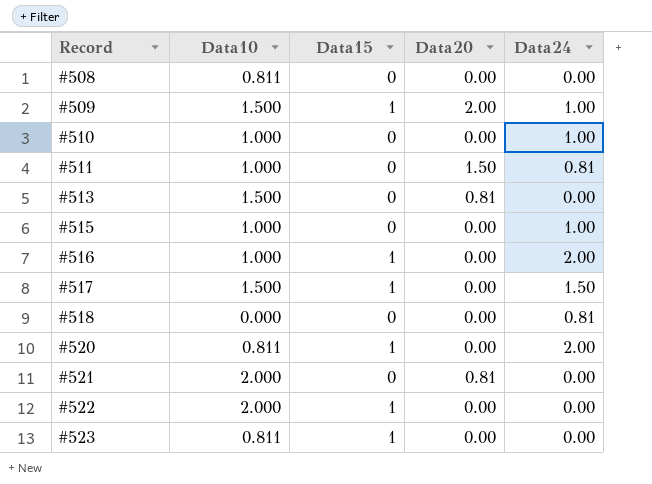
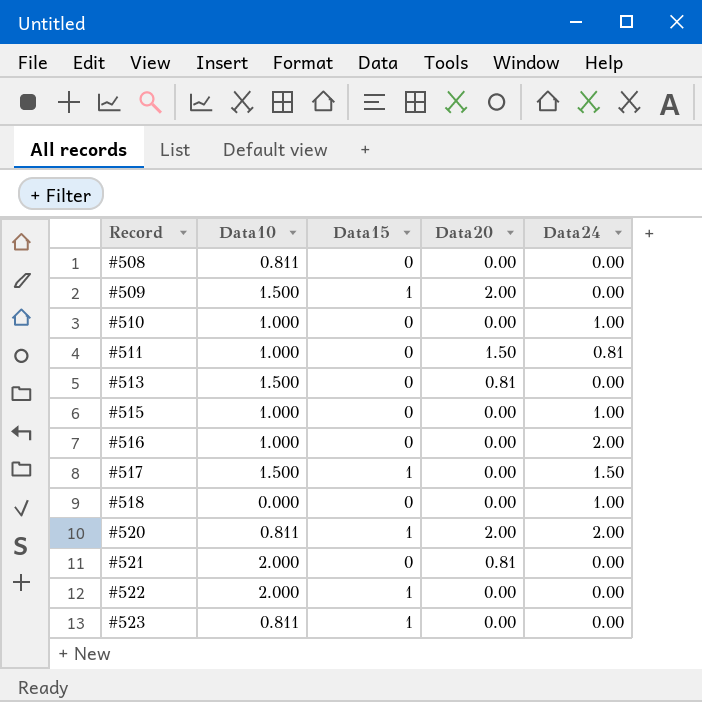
#509 | Data24: 1.00 -> 0.00
#516 | Data15: 1 -> 0
#518 | Data24: 0.81 -> 1.00
#520 | Data20: 0.00 -> 2.00

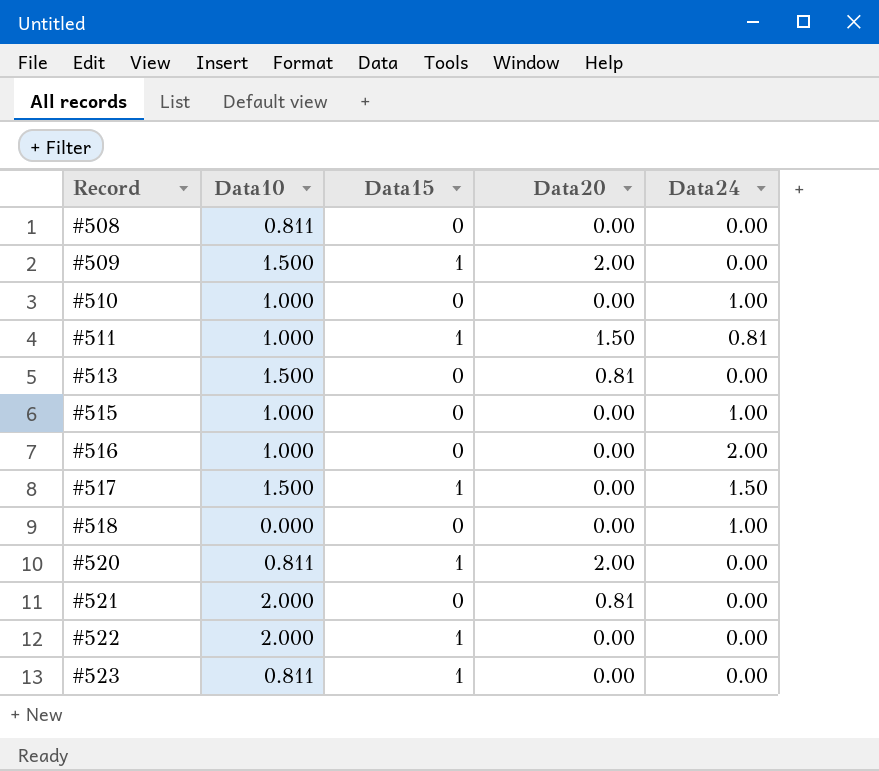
#511 | Data15: 0 -> 1
#520 | Data24: 2.00 -> 0.00

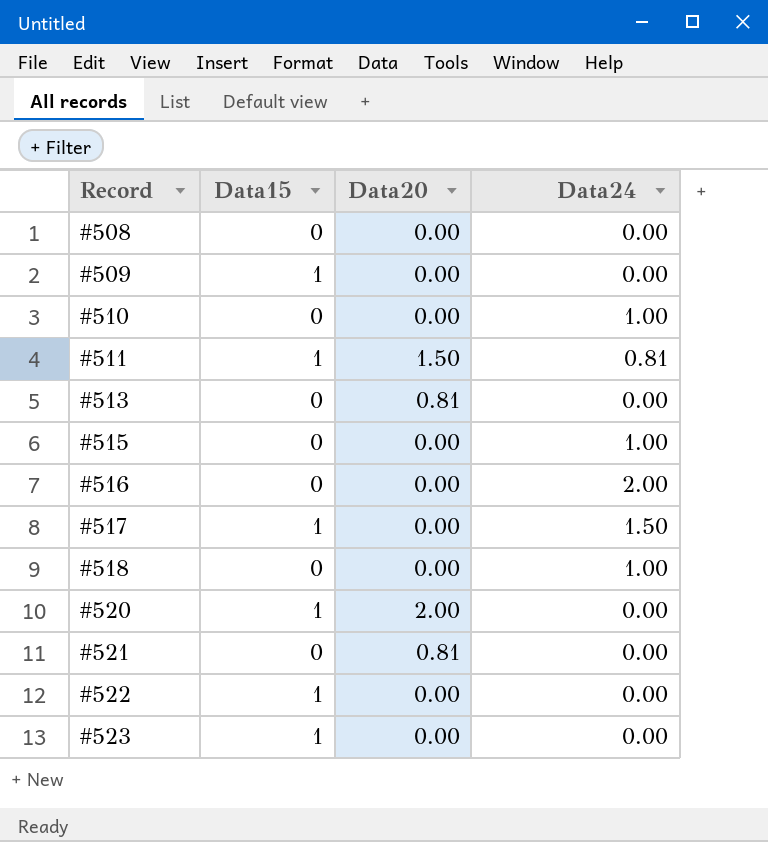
column Data10 | position: 2 -> none
#509 | Data20: 2.00 -> 0.00

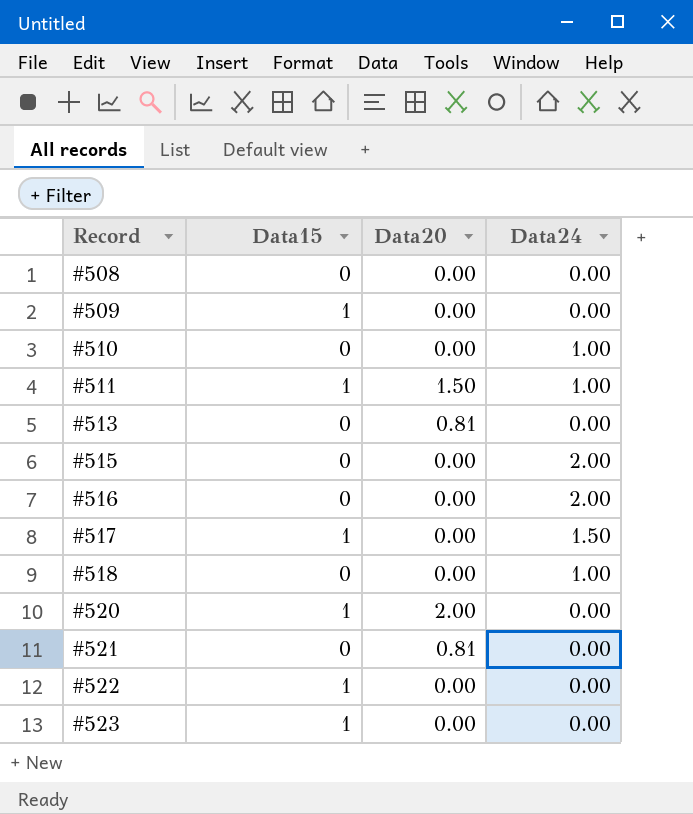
#511 | Data24: 0.81 -> 1.00
#515 | Data24: 1.00 -> 2.00

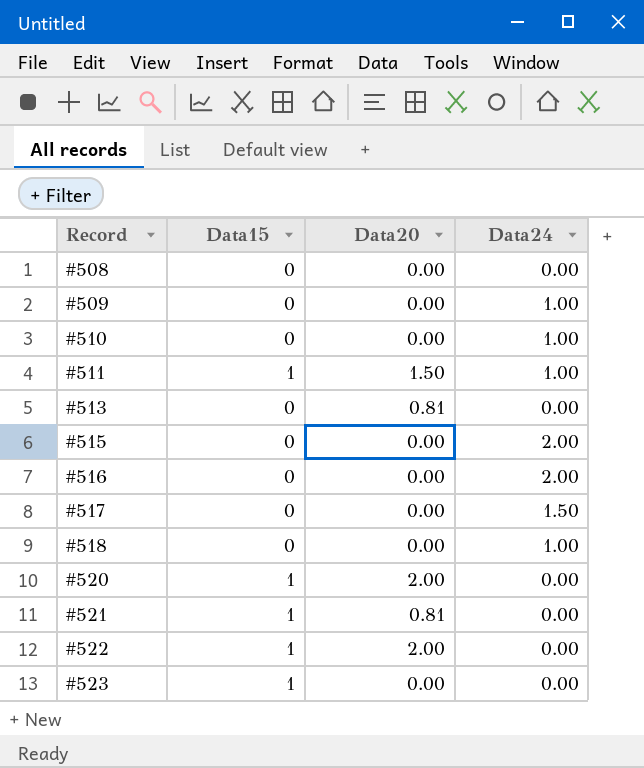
#509 | Data15: 1 -> 0
#509 | Data24: 0.00 -> 1.00
#517 | Data15: 1 -> 0
#521 | Data15: 0 -> 1
#522 | Data20: 0.00 -> 2.00

